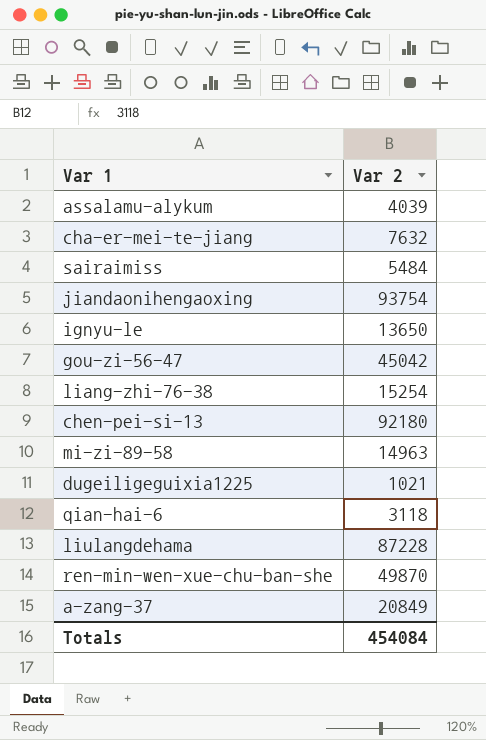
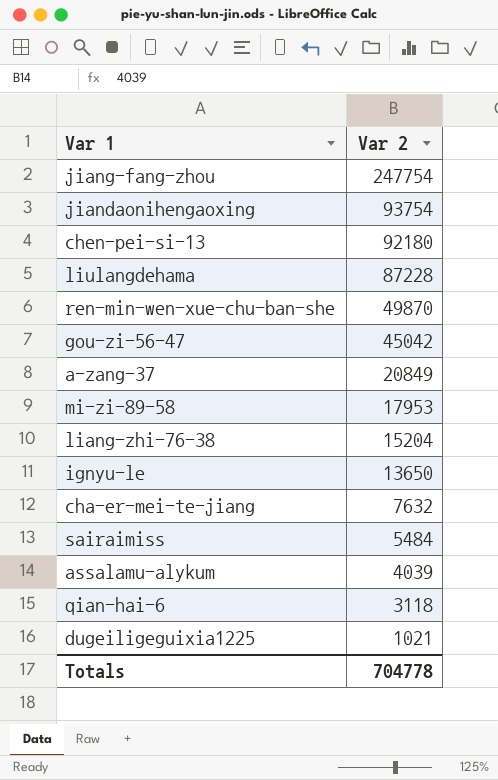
row order: none -> Var 2 descending
row jiang-fang-zhou: none -> 247754
mi-zi-89-58 | Var 2: 14963 -> 17953
liang-zhi-76-38 | Var 2: 15254 -> 15204
Totals | Var 2: 454084 -> 704778

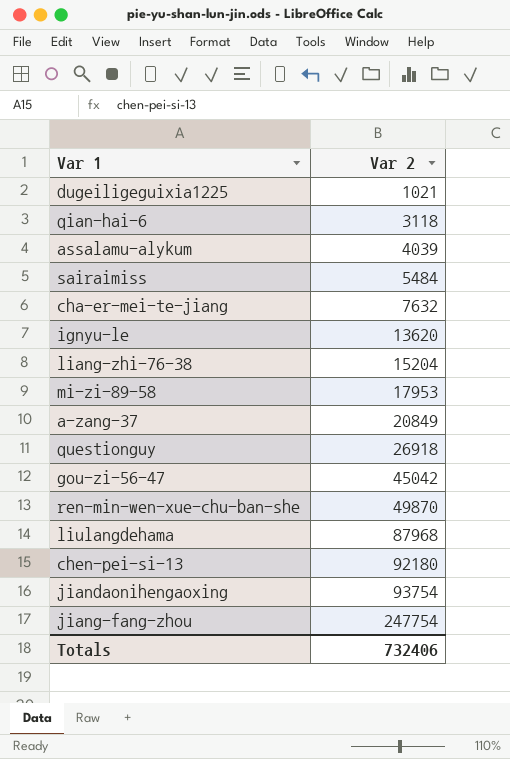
row order: Var 2 descending -> Var 2 ascending
ignyu-le | Var 2: 13650 -> 13620
row questionguy: none -> 26918
liulangdehama | Var 2: 87228 -> 87968
Totals | Var 2: 704778 -> 732406

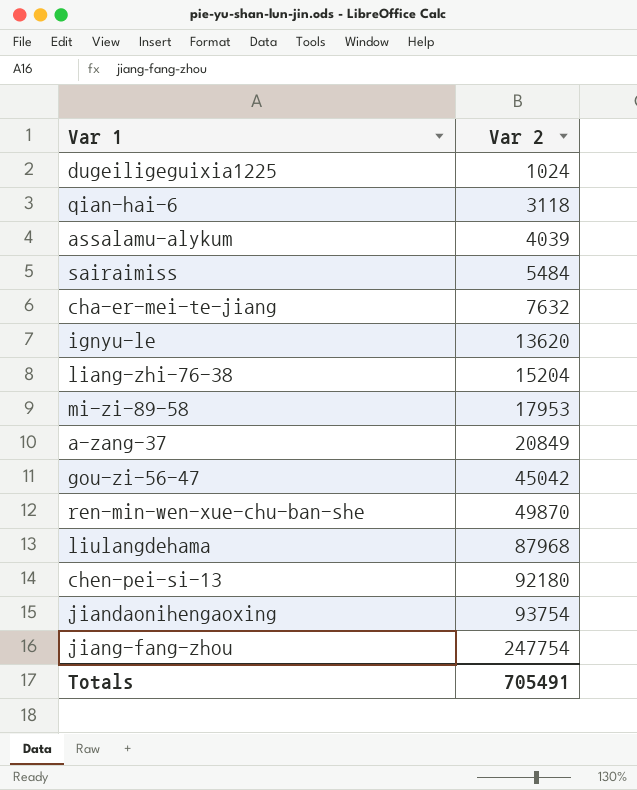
row questionguy: 26918 -> none
dugeiligeguixia1225 | Var 2: 1021 -> 1024
Totals | Var 2: 732406 -> 705491

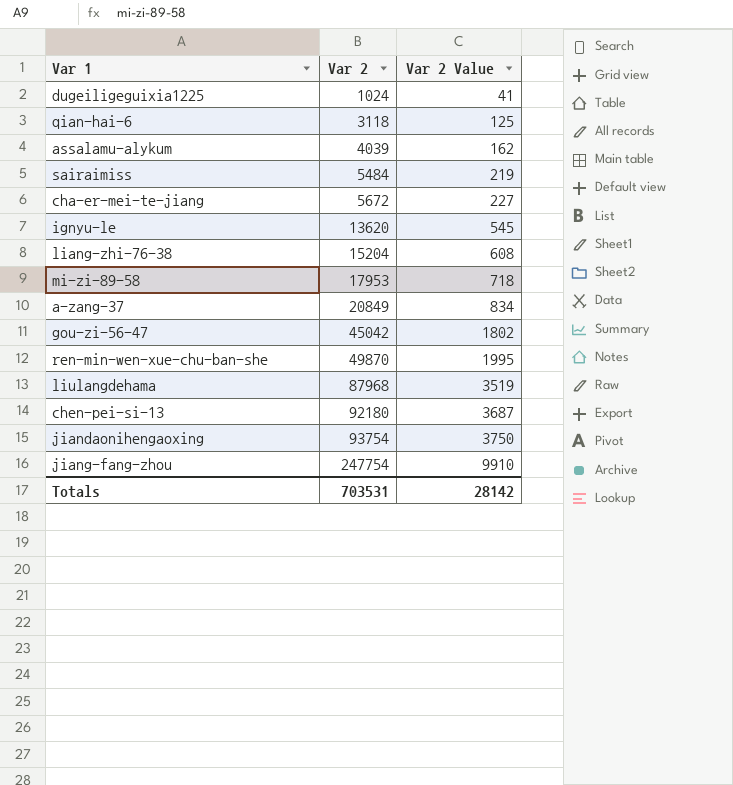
column Var 2 Value | formula: none -> [Var 2] * 0.04
cha-er-mei-te-jiang | Var 2: 7632 -> 5672
Totals | Var 2: 705491 -> 703531

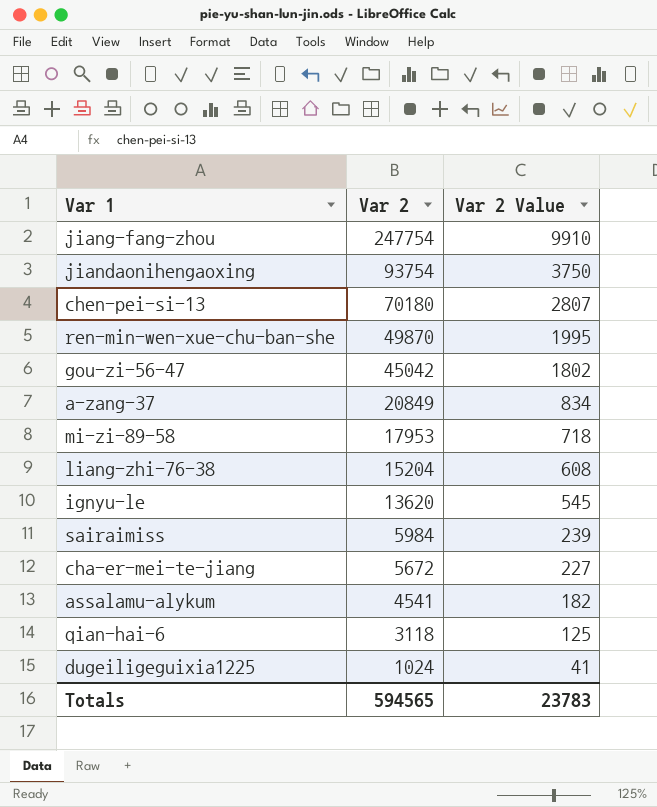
row order: Var 2 ascending -> Var 2 descending
row liulangdehama: 87968 | 3519 -> none
chen-pei-si-13 | Var 2: 92180 -> 70180
chen-pei-si-13 | Var 2 Value: 3687 -> 2807
sairaimiss | Var 2: 5484 -> 5984
sairaimiss | Var 2 Value: 219 -> 239
assalamu-alykum | Var 2: 4039 -> 4541
assalamu-alykum | Var 2 Value: 162 -> 182
Totals | Var 2: 703531 -> 594565
Totals | Var 2 Value: 28142 -> 23783

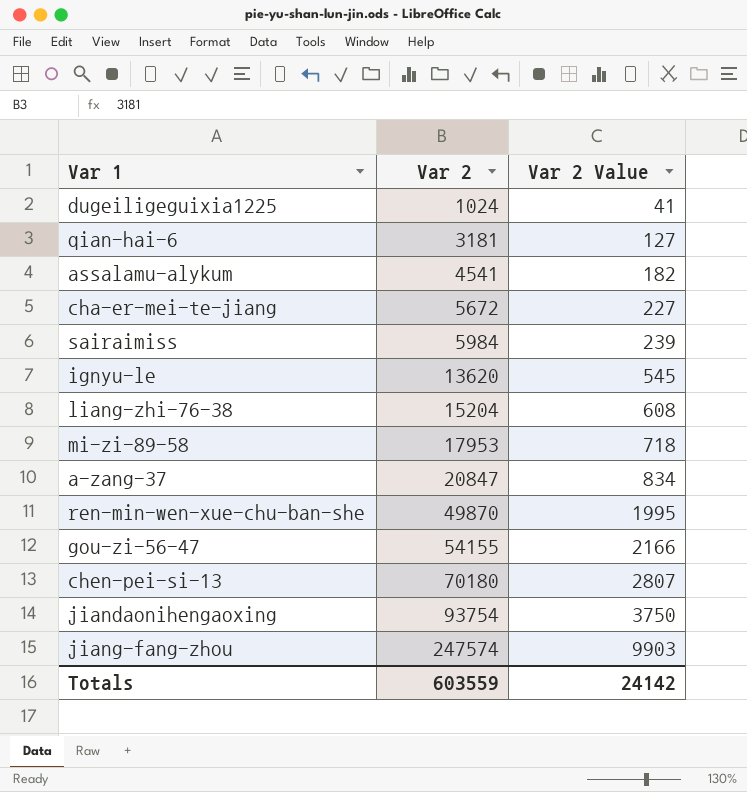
row order: Var 2 descending -> Var 2 ascending
qian-hai-6 | Var 2: 3118 -> 3181
qian-hai-6 | Var 2 Value: 125 -> 127
a-zang-37 | Var 2: 20849 -> 20847
gou-zi-56-47 | Var 2: 45042 -> 54155
gou-zi-56-47 | Var 2 Value: 1802 -> 2166
jiang-fang-zhou | Var 2: 247754 -> 247574
jiang-fang-zhou | Var 2 Value: 9910 -> 9903
Totals | Var 2: 594565 -> 603559
Totals | Var 2 Value: 23783 -> 24142

